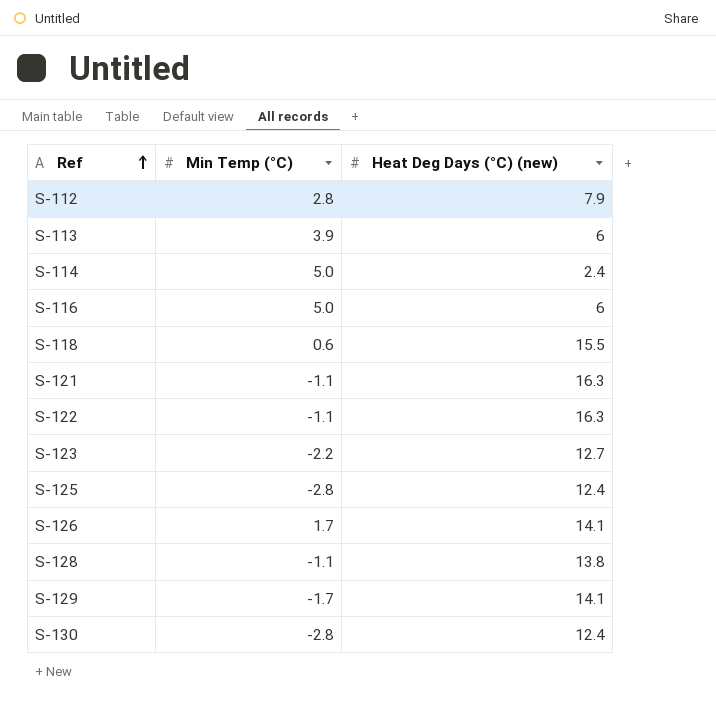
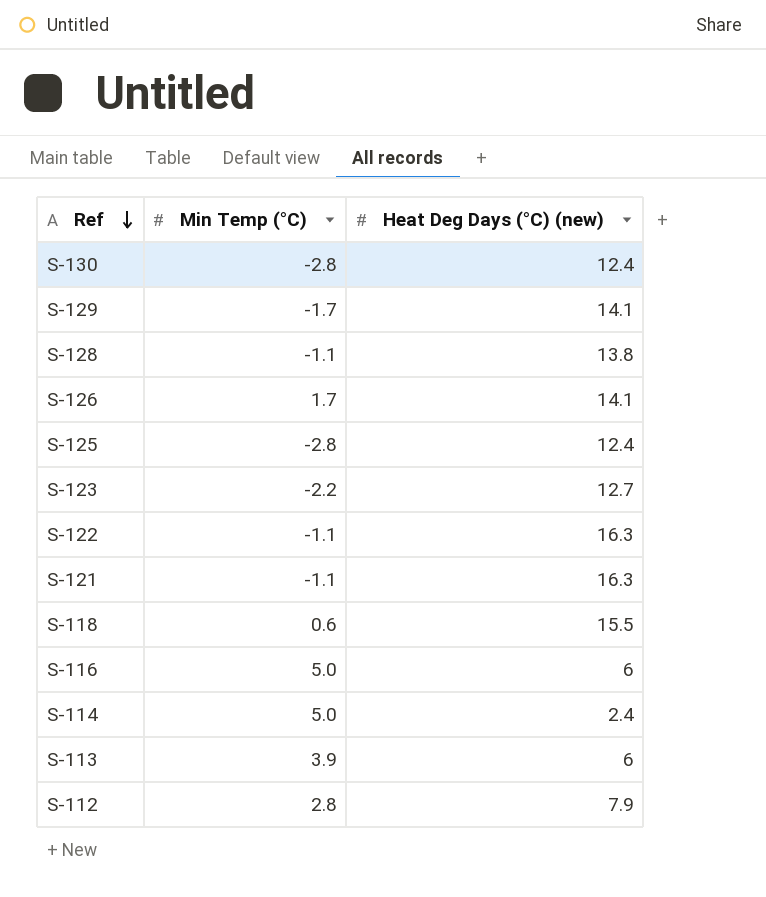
row order: Ref ascending -> Ref descending

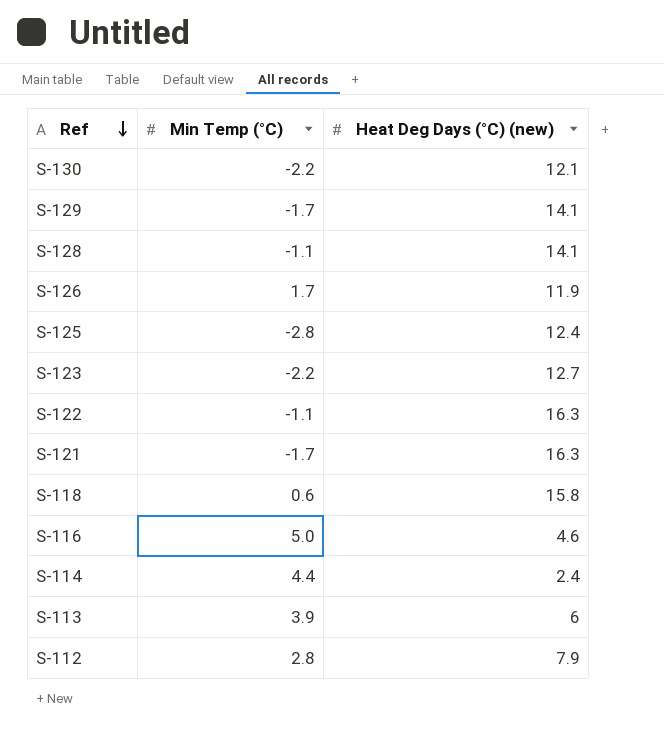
S-130 | Min Temp (°C): -2.8 -> -2.2
S-130 | Heat Deg Days (°C) (new): 12.4 -> 12.1
S-128 | Heat Deg Days (°C) (new): 13.8 -> 14.1
S-126 | Heat Deg Days (°C) (new): 14.1 -> 11.9
S-121 | Min Temp (°C): -1.1 -> -1.7
S-118 | Heat Deg Days (°C) (new): 15.5 -> 15.8
S-116 | Heat Deg Days (°C) (new): 6 -> 4.6
S-114 | Min Temp (°C): 5.0 -> 4.4

